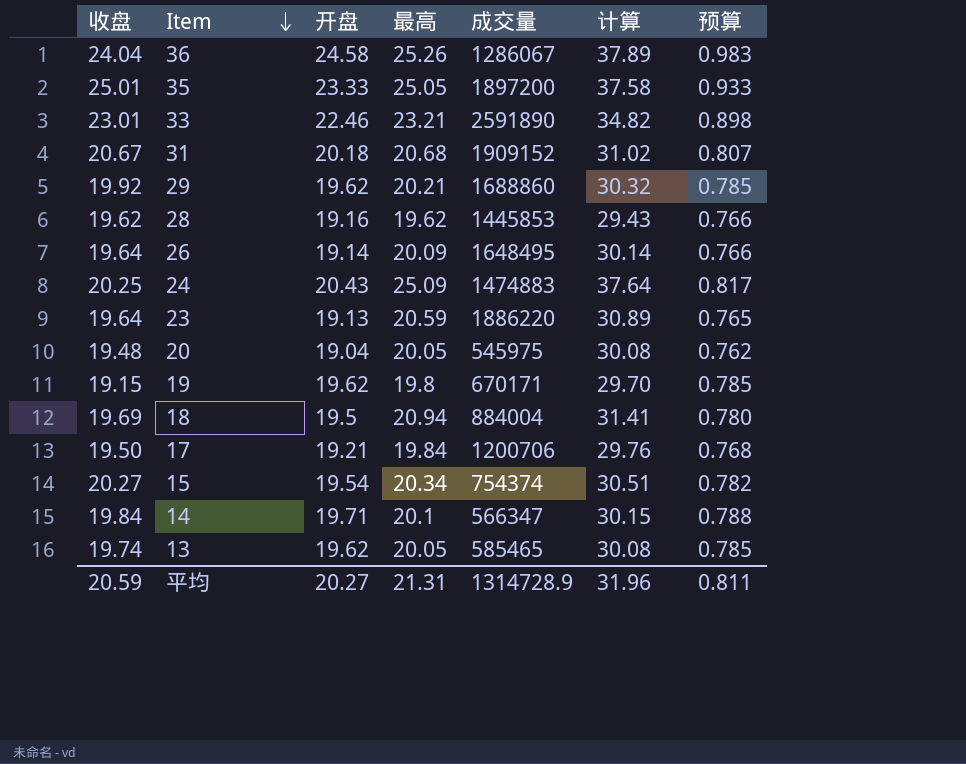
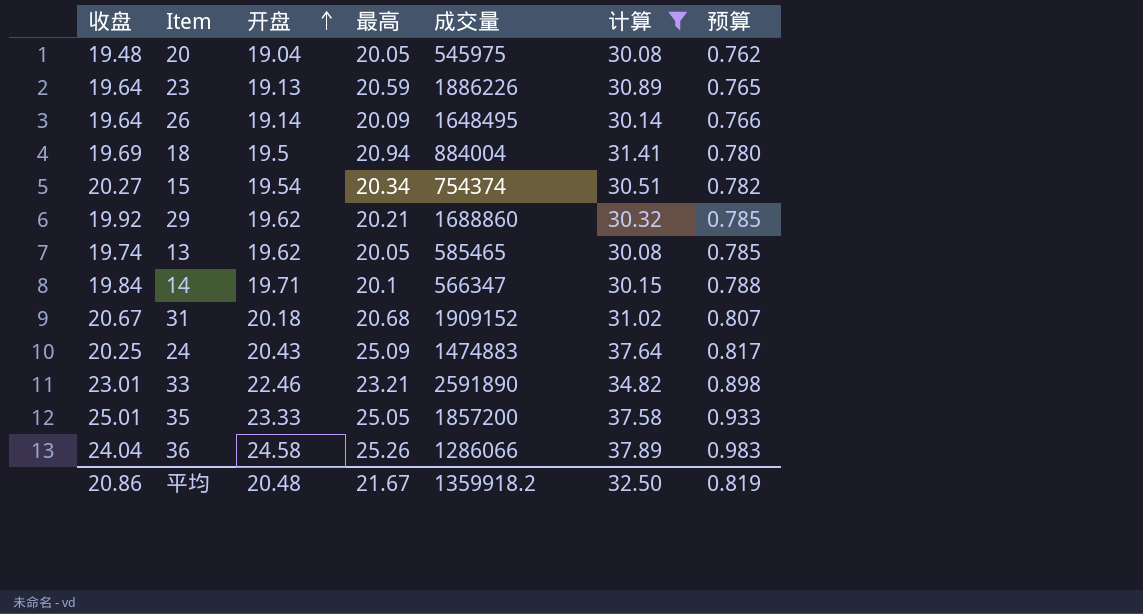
filter: none -> 计算 >= 30.08
row order: Item descending -> 开盘 ascending
23 | 成交量: 1886220 -> 1886226
35 | 成交量: 1897200 -> 1857200
36 | 成交量: 1286067 -> 1286066
平均 | 收盘: 20.59 -> 20.86
平均 | 开盘: 20.27 -> 20.48
平均 | 最高: 21.31 -> 21.67
平均 | 成交量: 1314728.9 -> 1359918.2
平均 | 计算: 31.96 -> 32.50
平均 | 预算: 0.811 -> 0.819

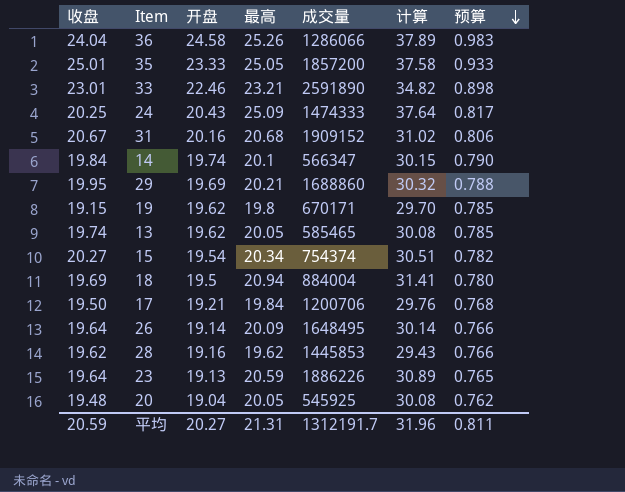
filter: 计算 >= 30.08 -> none
row order: 开盘 ascending -> 预算 descending
24 | 成交量: 1474883 -> 1474333
31 | 开盘: 20.18 -> 20.16
31 | 预算: 0.807 -> 0.806
14 | 开盘: 19.71 -> 19.74
14 | 预算: 0.788 -> 0.790
29 | 收盘: 19.92 -> 19.95
29 | 开盘: 19.62 -> 19.69
29 | 预算: 0.785 -> 0.788
20 | 成交量: 545975 -> 545925
平均 | 收盘: 20.86 -> 20.59
平均 | 开盘: 20.48 -> 20.27
平均 | 最高: 21.67 -> 21.31
平均 | 成交量: 1359918.2 -> 1312191.7
平均 | 计算: 32.50 -> 31.96
平均 | 预算: 0.819 -> 0.811

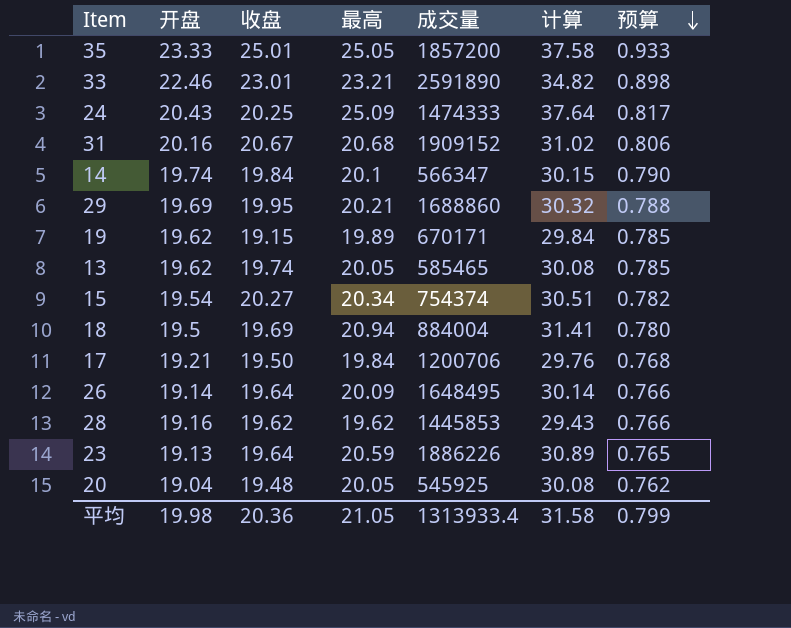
column 收盘 | position: 1 -> 3
row 36: 24.04 | 24.58 | 25.26 | 1286066 | 37.89 | 0.983 -> none
19 | 最高: 19.8 -> 19.89
19 | 计算: 29.70 -> 29.84
平均 | 开盘: 20.27 -> 19.98
平均 | 收盘: 20.59 -> 20.36
平均 | 最高: 21.31 -> 21.05
平均 | 成交量: 1312191.7 -> 1313933.4
平均 | 计算: 31.96 -> 31.58
平均 | 预算: 0.811 -> 0.799

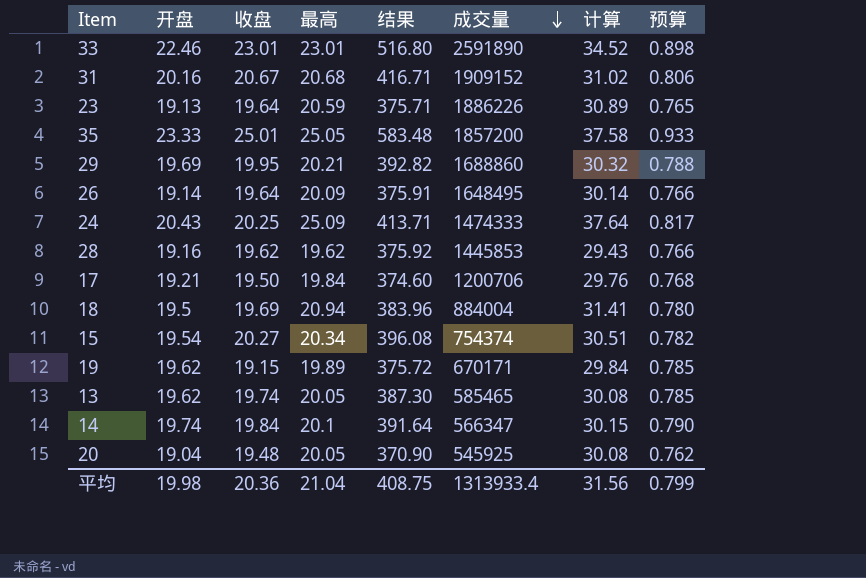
row order: 预算 descending -> 成交量 descending
column 结果 | formula: none -> [开盘] * [收盘]
33 | 最高: 23.21 -> 23.01
33 | 计算: 34.82 -> 34.52
平均 | 最高: 21.05 -> 21.04
平均 | 计算: 31.58 -> 31.56

